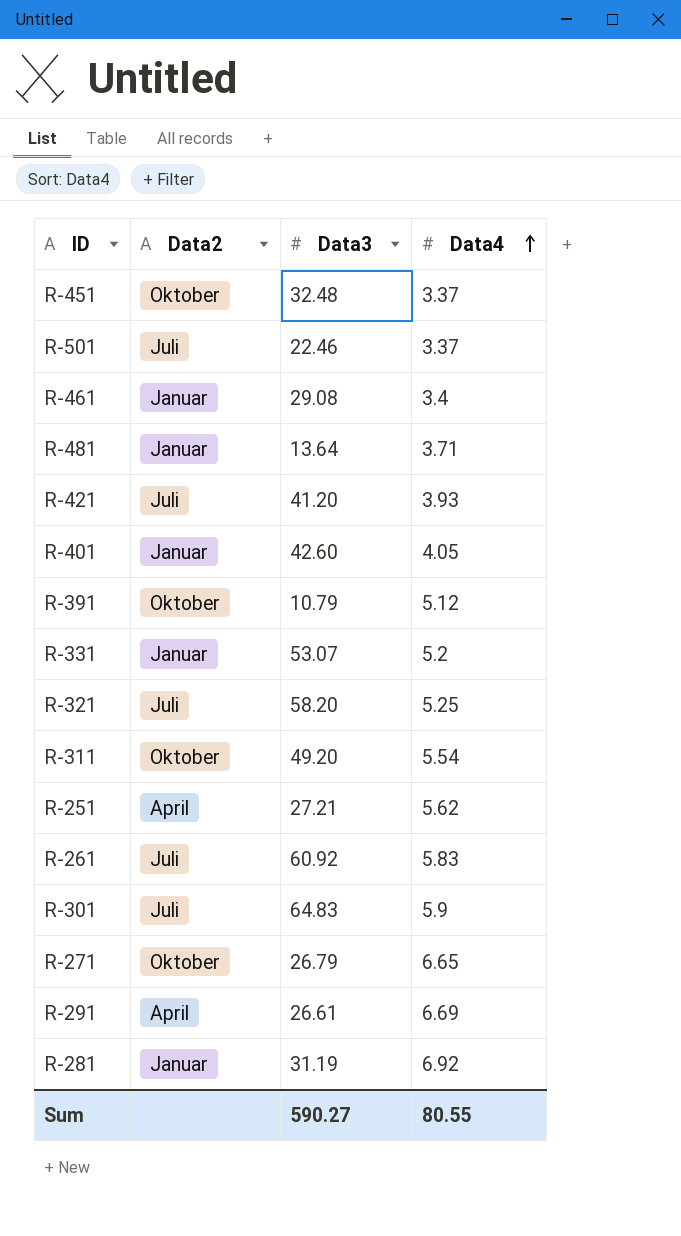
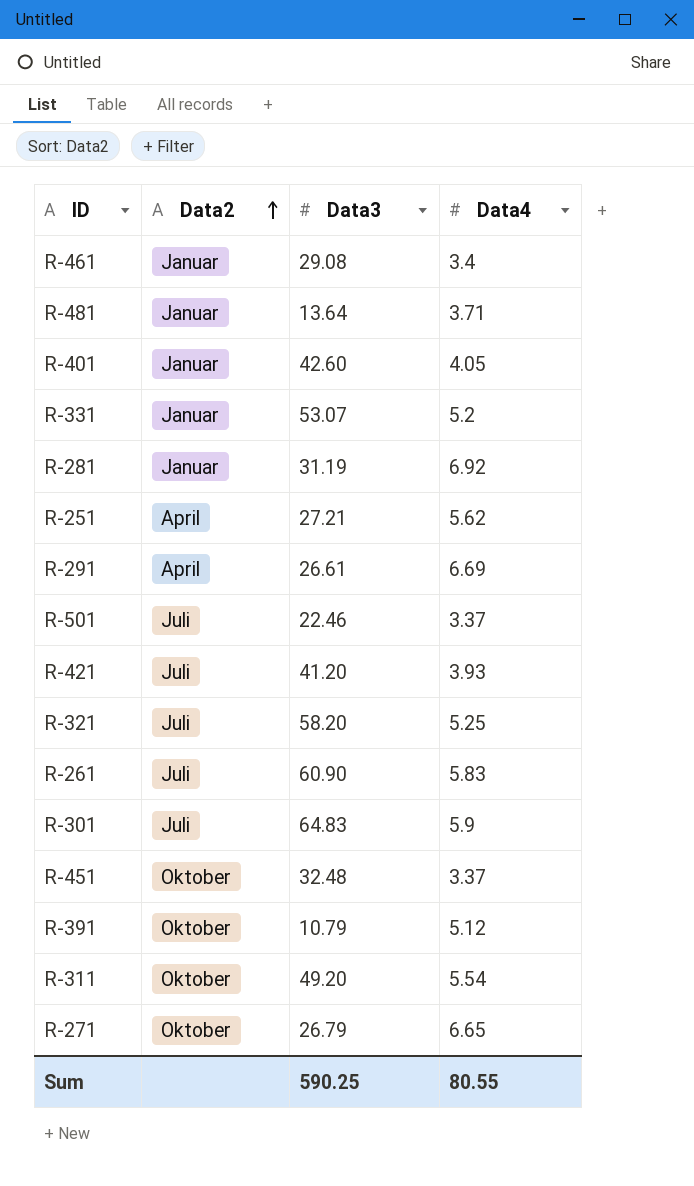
row order: Data4 ascending -> Data2 ascending
R-261 | Data3: 60.92 -> 60.90
Sum | Data3: 590.27 -> 590.25

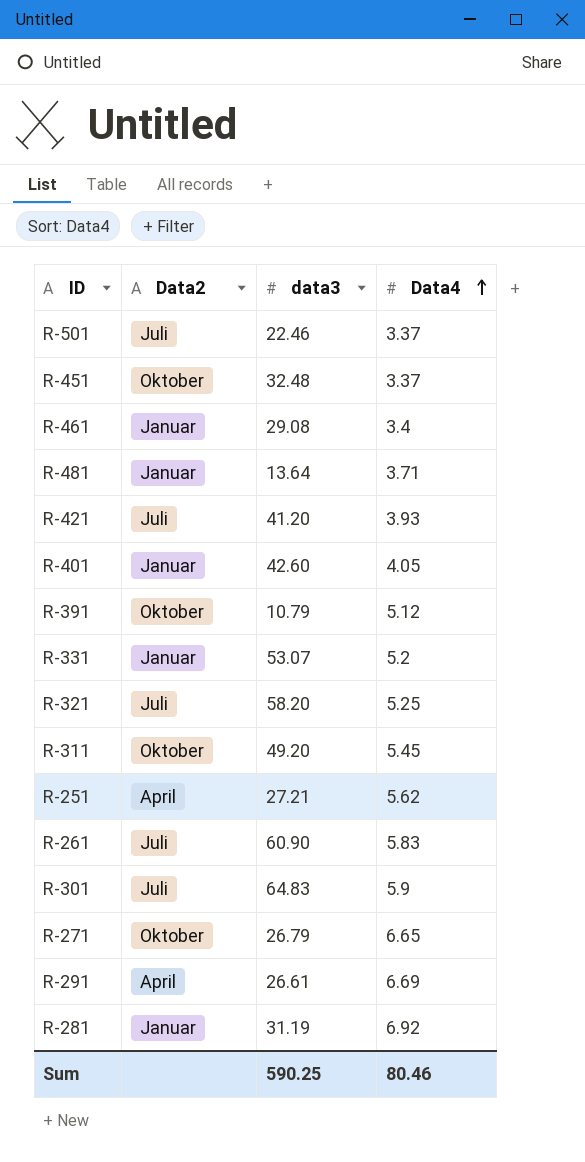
row order: Data2 ascending -> Data4 ascending
column name: Data3 -> data3
R-311 | Data4: 5.54 -> 5.45
Sum | Data4: 80.55 -> 80.46

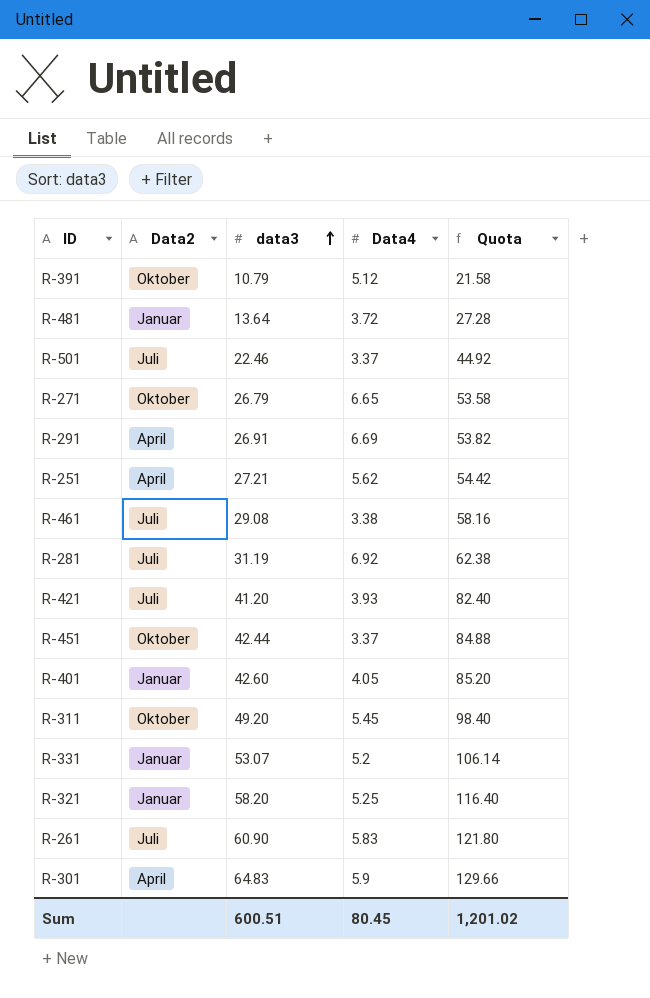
row order: Data4 ascending -> data3 ascending
column Quota | formula: none -> [data3] * 2
R-481 | Data4: 3.71 -> 3.72
R-291 | data3: 26.61 -> 26.91
R-461 | Data2: Januar -> Juli
R-461 | Data4: 3.4 -> 3.38
R-281 | Data2: Januar -> Juli
R-451 | data3: 32.48 -> 42.44
R-321 | Data2: Juli -> Januar
R-301 | Data2: Juli -> April
Sum | data3: 590.25 -> 600.51
Sum | Data4: 80.46 -> 80.45

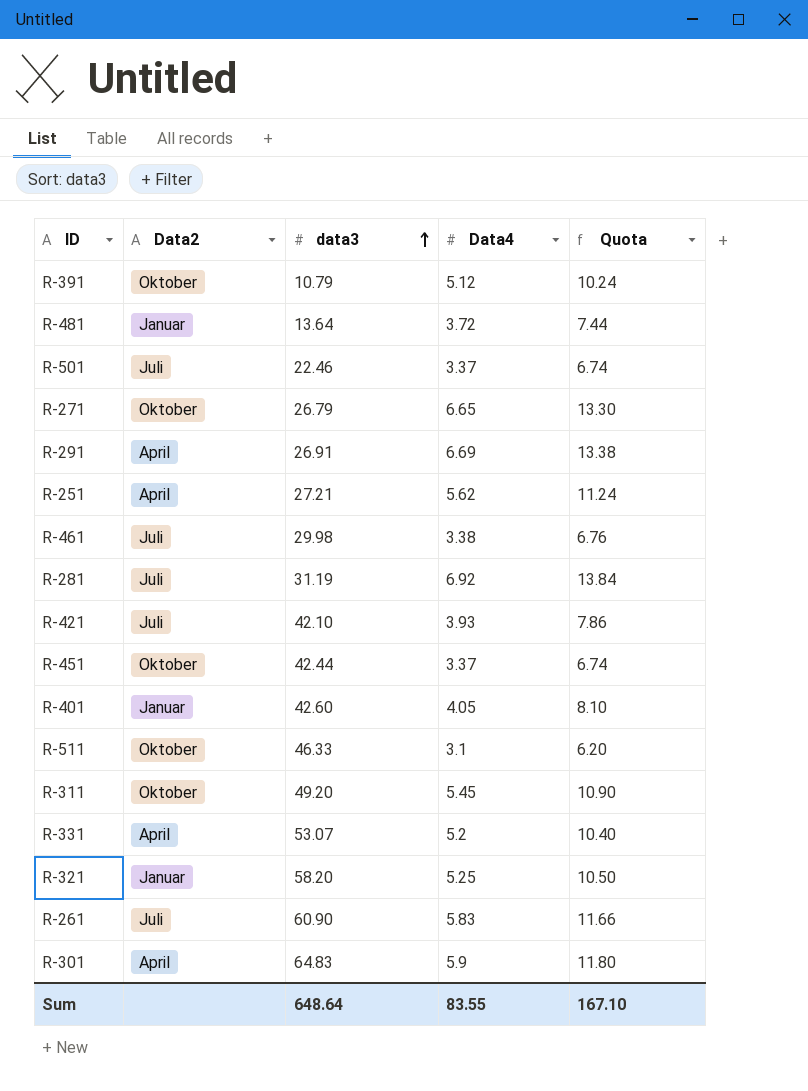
column Quota | formula: [data3] * 2 -> [Data4] * 2
R-461 | data3: 29.08 -> 29.98
R-421 | data3: 41.20 -> 42.10
row R-511: none -> Oktober | 46.33 | 3.1 | 6.20
R-331 | Data2: Januar -> April
Sum | data3: 600.51 -> 648.64
Sum | Data4: 80.45 -> 83.55
Sum | Quota: 1,201.02 -> 167.10

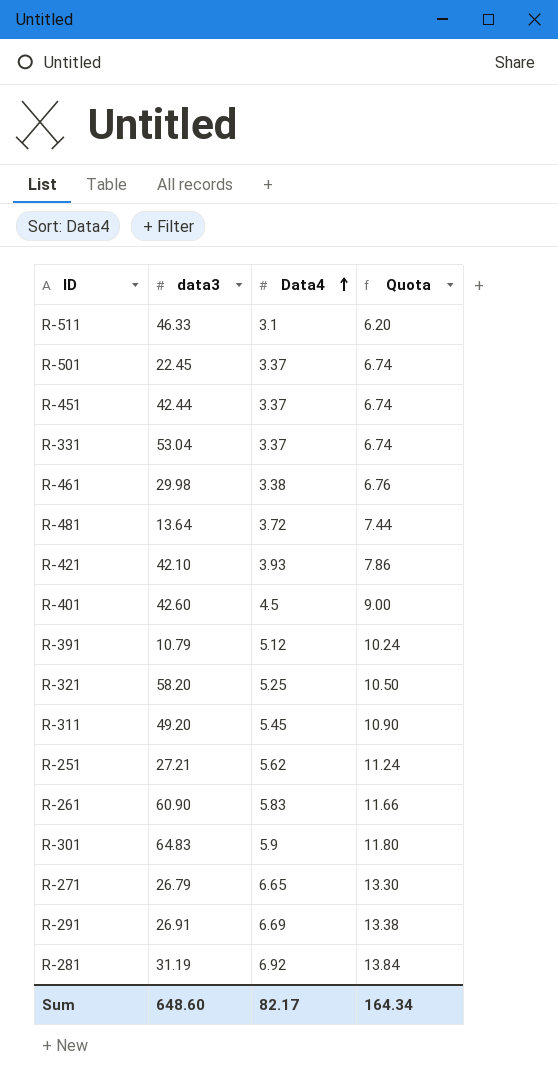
row order: data3 ascending -> Data4 ascending
column Data2 | position: 2 -> none
R-501 | data3: 22.46 -> 22.45
R-331 | data3: 53.07 -> 53.04
R-331 | Data4: 5.2 -> 3.37
R-331 | Quota: 10.40 -> 6.74
R-401 | Data4: 4.05 -> 4.5
R-401 | Quota: 8.10 -> 9.00
Sum | data3: 648.64 -> 648.60
Sum | Data4: 83.55 -> 82.17
Sum | Quota: 167.10 -> 164.34

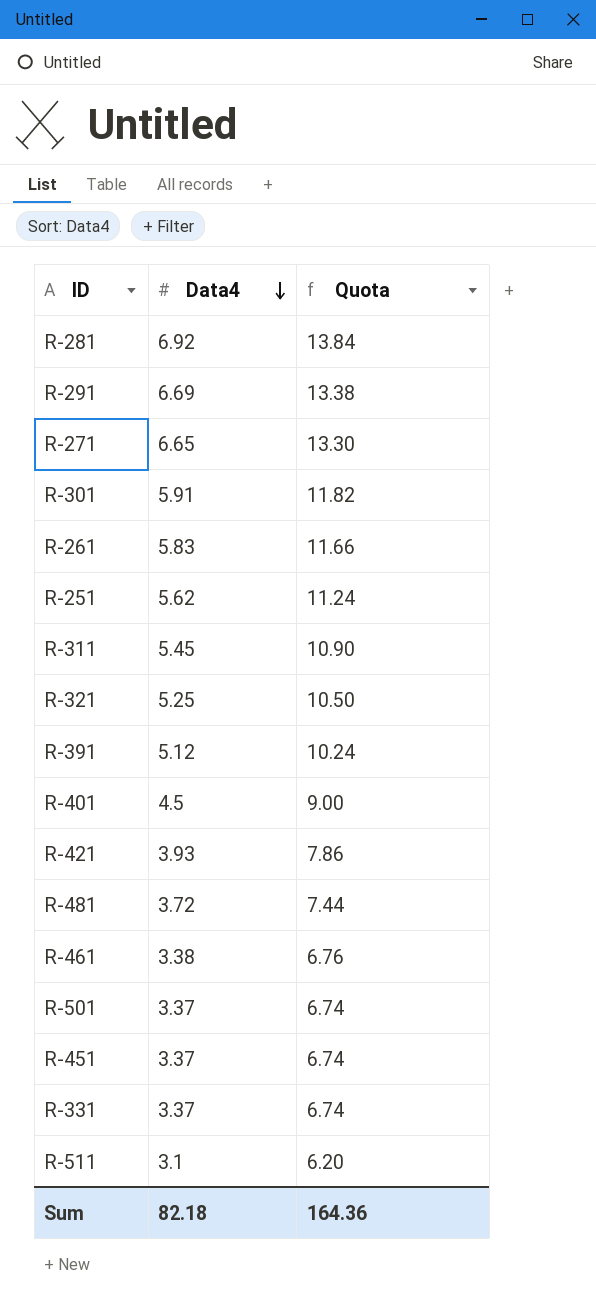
row order: Data4 ascending -> Data4 descending
column data3 | position: 2 -> none
R-301 | Data4: 5.9 -> 5.91
R-301 | Quota: 11.80 -> 11.82
Sum | Data4: 82.17 -> 82.18
Sum | Quota: 164.34 -> 164.36

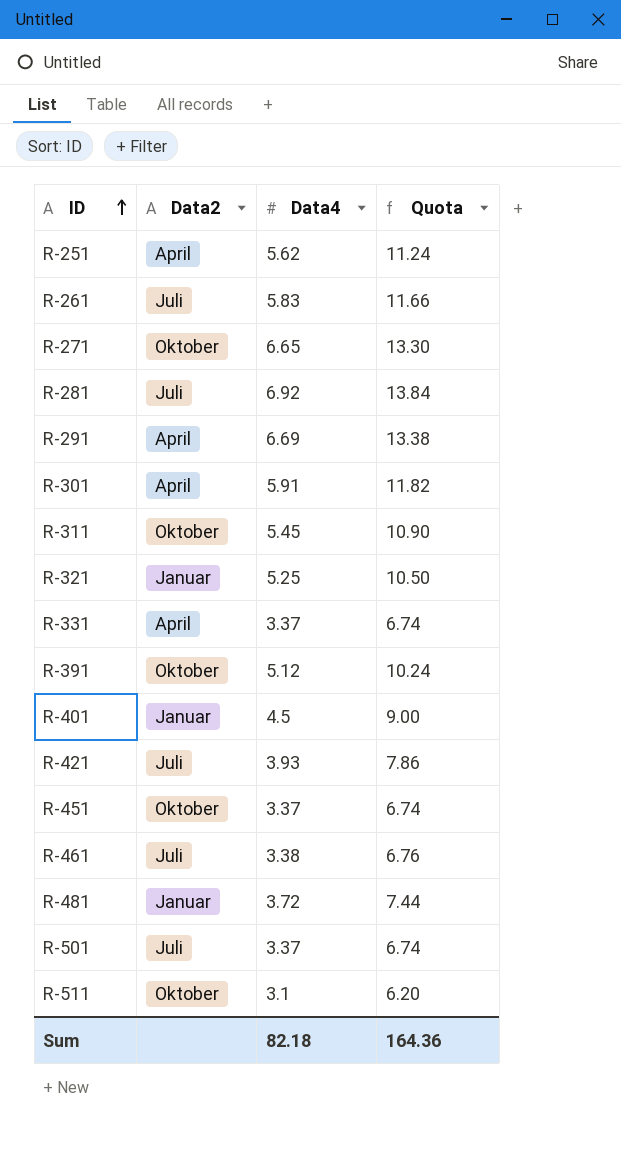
row order: Data4 descending -> ID ascending
column Data2 | position: none -> 2

